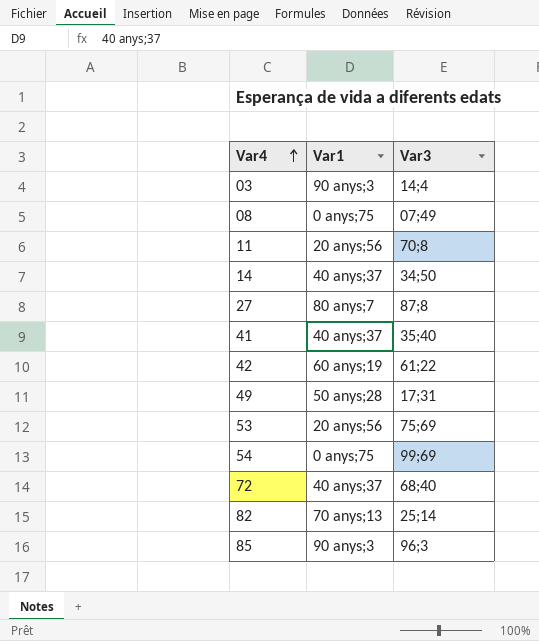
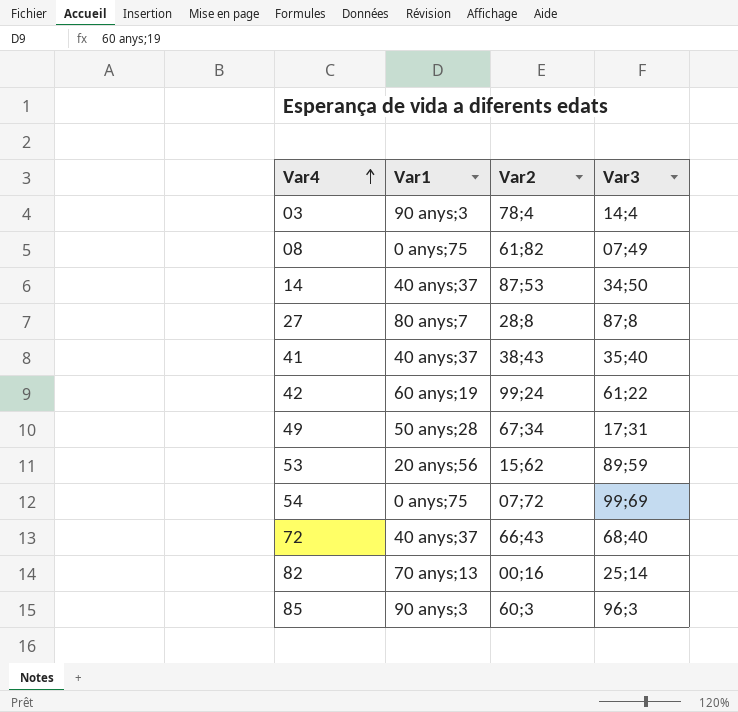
column Var2 | position: none -> 3
row 11: 20 anys;56 | 70;8 -> none
53 | Var3: 75;69 -> 89;59

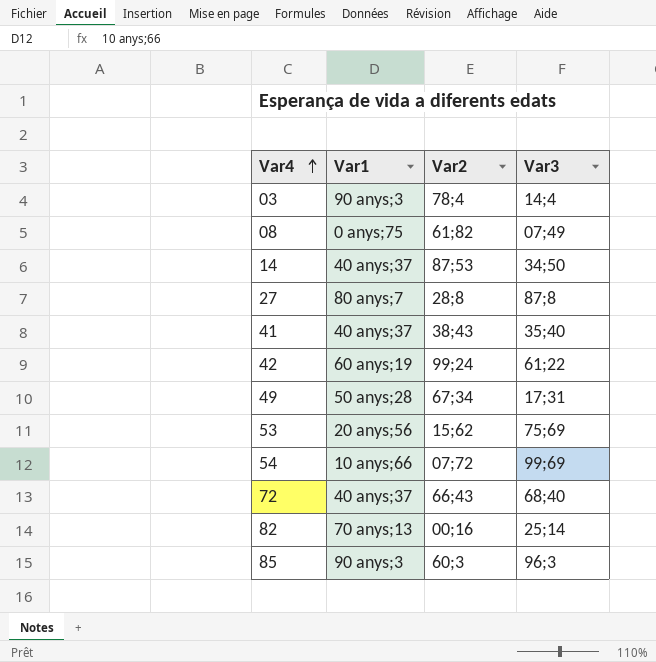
53 | Var3: 89;59 -> 75;69
54 | Var1: 0 anys;75 -> 10 anys;66

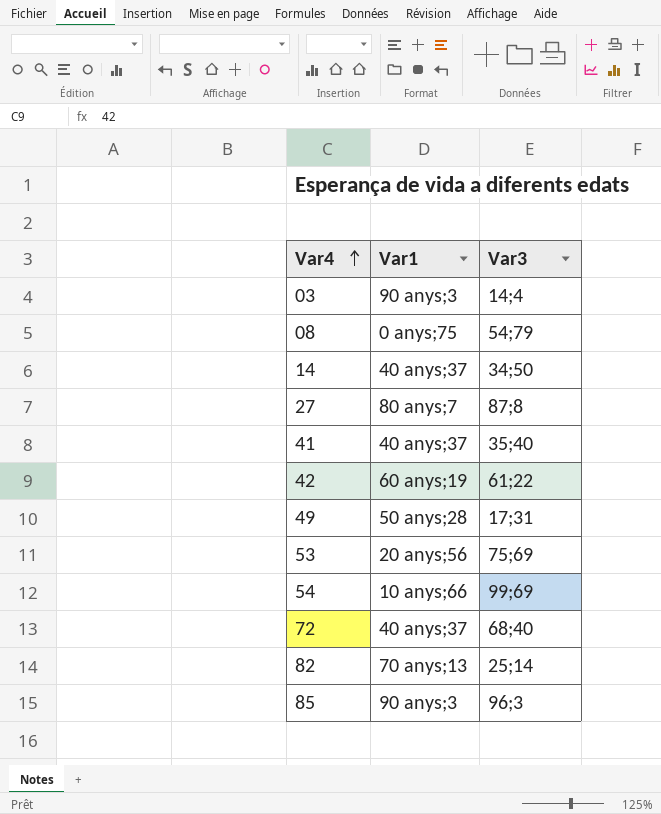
column Var2 | position: 3 -> none
08 | Var3: 07;49 -> 54;79

